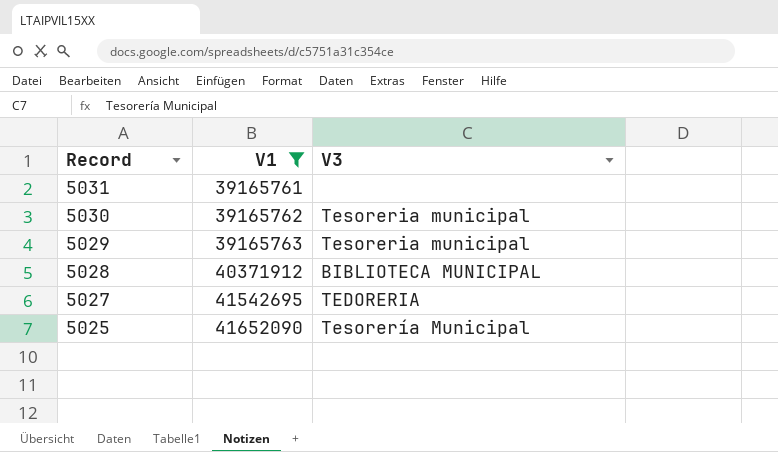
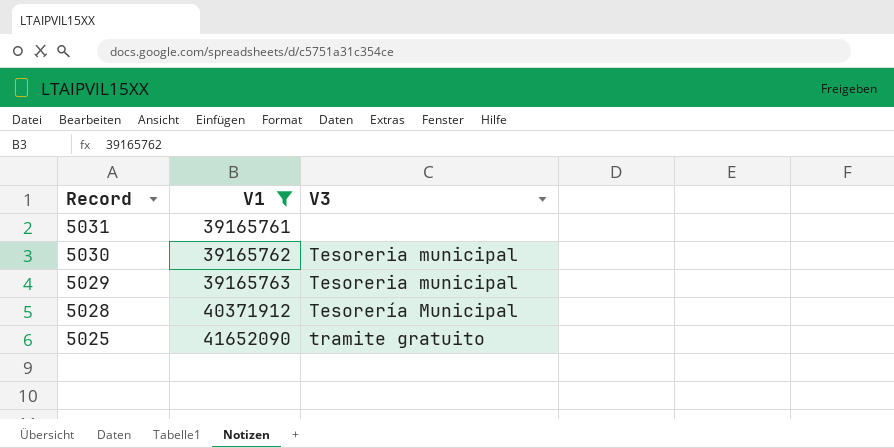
row 5027: 41542695 | TEDORERIA -> none
5028 | V3: BIBLIOTECA MUNICIPAL -> Tesorería Municipal
5025 | V3: Tesorería Municipal -> tramite gratuito

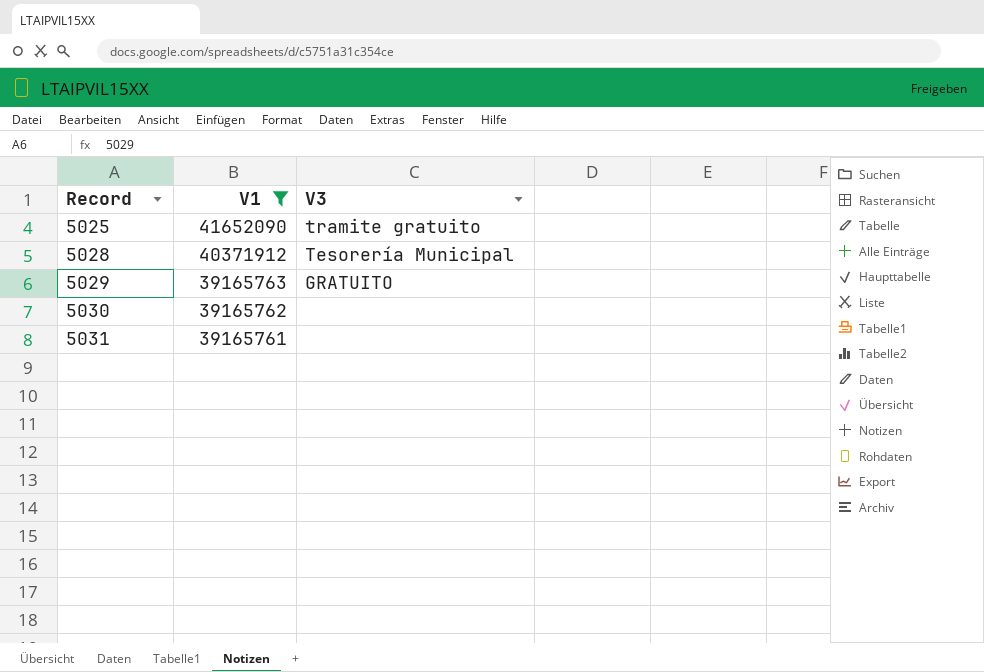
row order: Record descending -> Record ascending
5029 | V3: Tesoreria municipal -> GRATUITO
5030 | V3: Tesoreria municipal -> none

